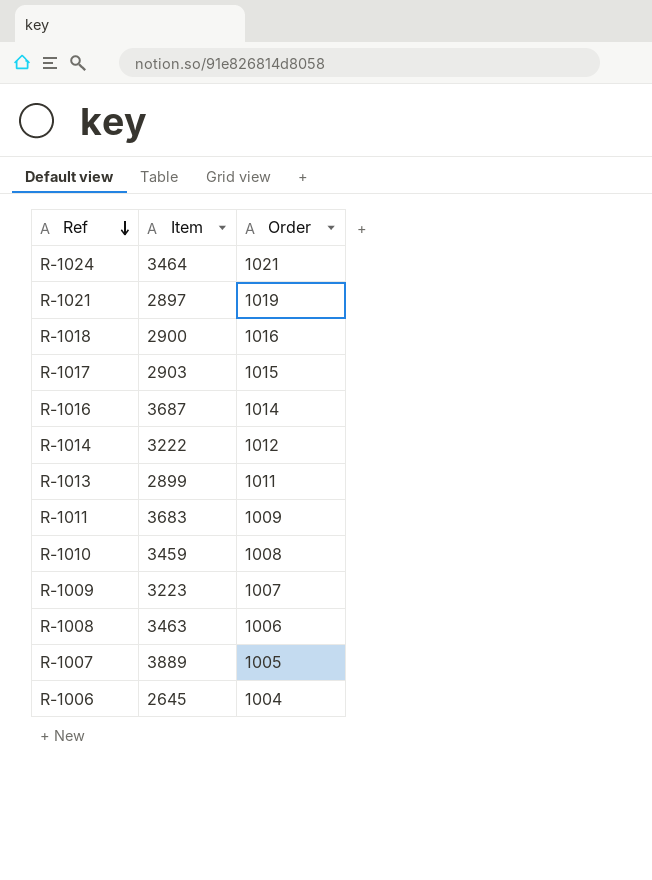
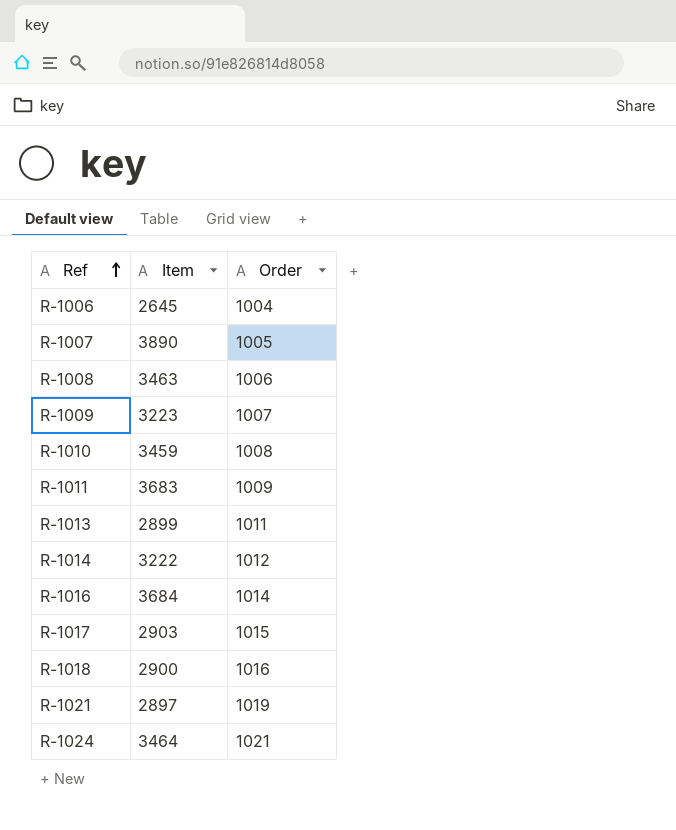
row order: Ref descending -> Ref ascending
R-1007 | Item: 3889 -> 3890
R-1016 | Item: 3687 -> 3684

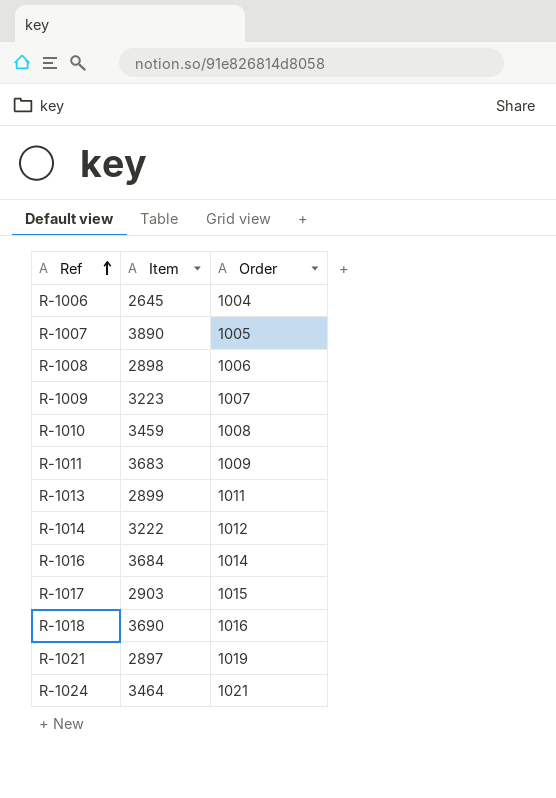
R-1008 | Item: 3463 -> 2898
R-1018 | Item: 2900 -> 3690

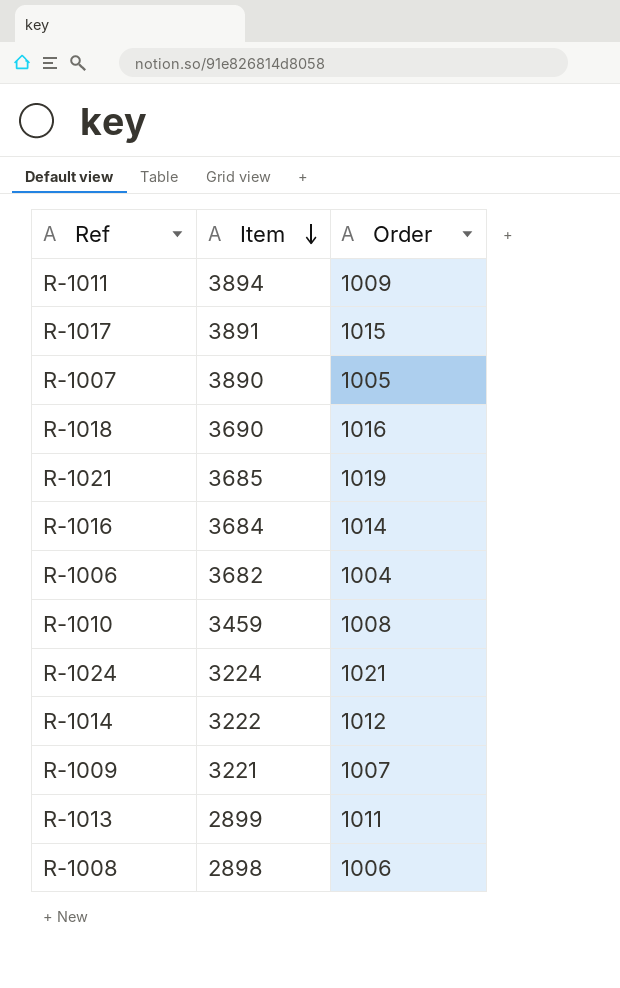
row order: Ref ascending -> Item descending
R-1011 | Item: 3683 -> 3894
R-1017 | Item: 2903 -> 3891
R-1021 | Item: 2897 -> 3685
R-1006 | Item: 2645 -> 3682
R-1024 | Item: 3464 -> 3224
R-1009 | Item: 3223 -> 3221

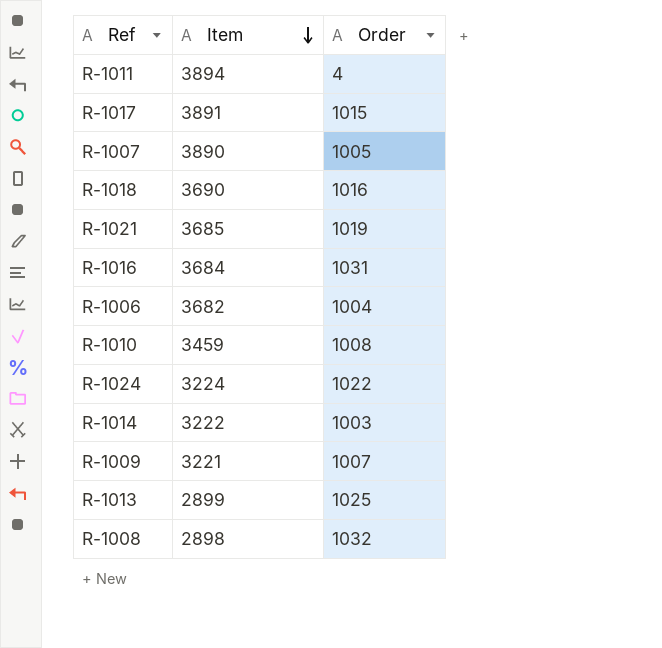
R-1011 | Order: 1009 -> 4
R-1016 | Order: 1014 -> 1031
R-1024 | Order: 1021 -> 1022
R-1014 | Order: 1012 -> 1003
R-1013 | Order: 1011 -> 1025
R-1008 | Order: 1006 -> 1032

